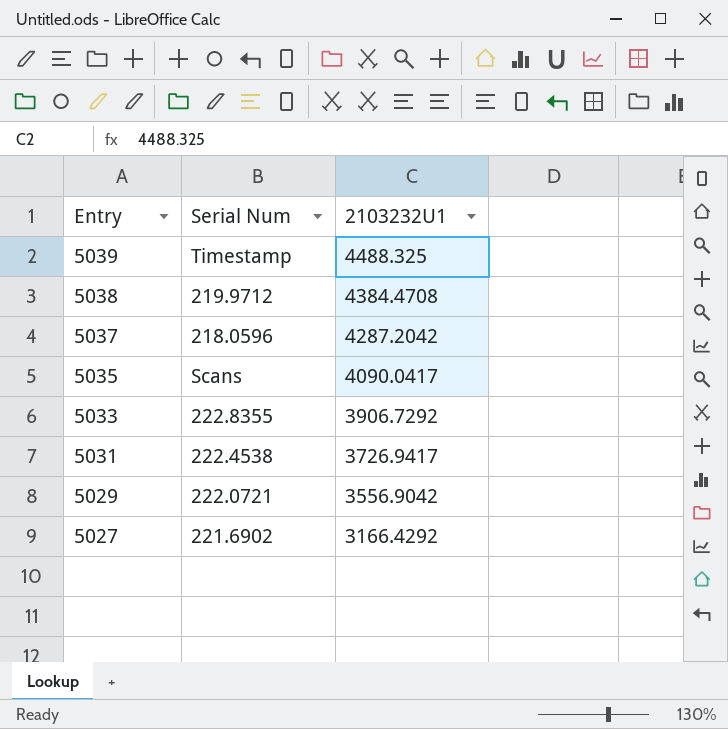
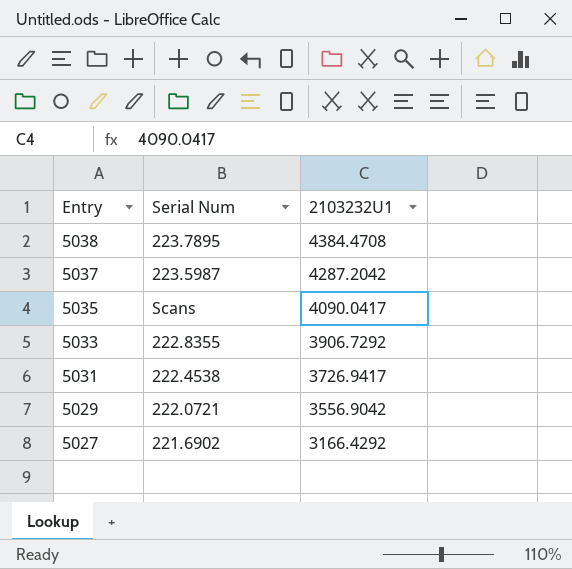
row 5039: Timestamp | 4488.325 -> none
5038 | Serial Num: 219.9712 -> 223.7895
5037 | Serial Num: 218.0596 -> 223.5987

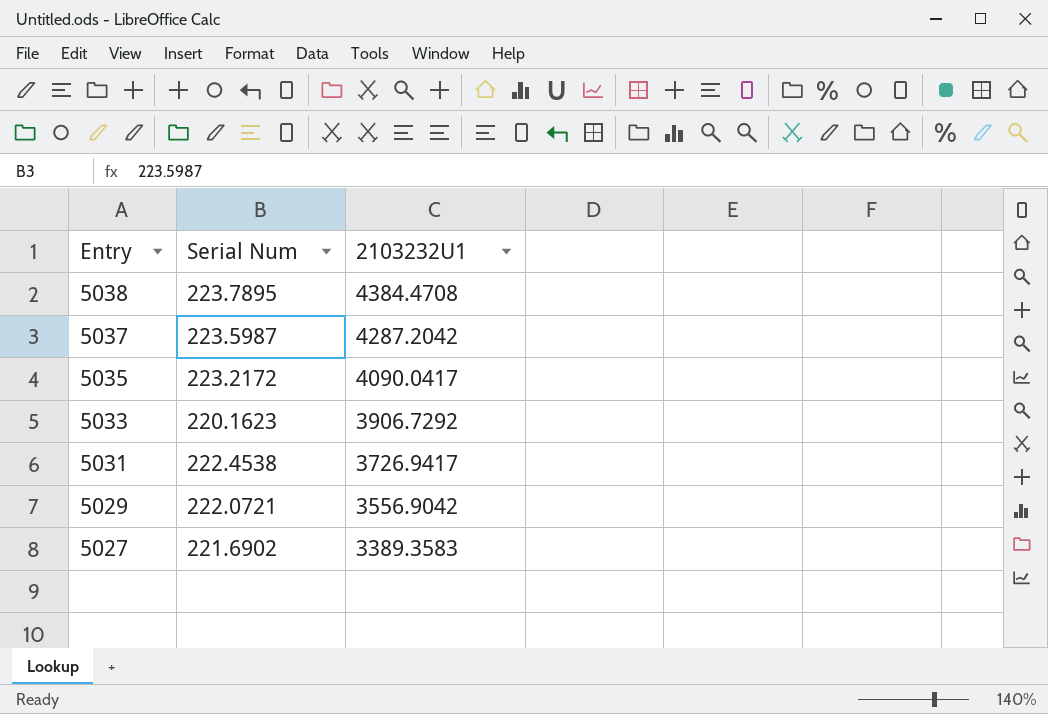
5035 | Serial Num: Scans -> 223.2172
5033 | Serial Num: 222.8355 -> 220.1623
5027 | 2103232U1: 3166.4292 -> 3389.3583

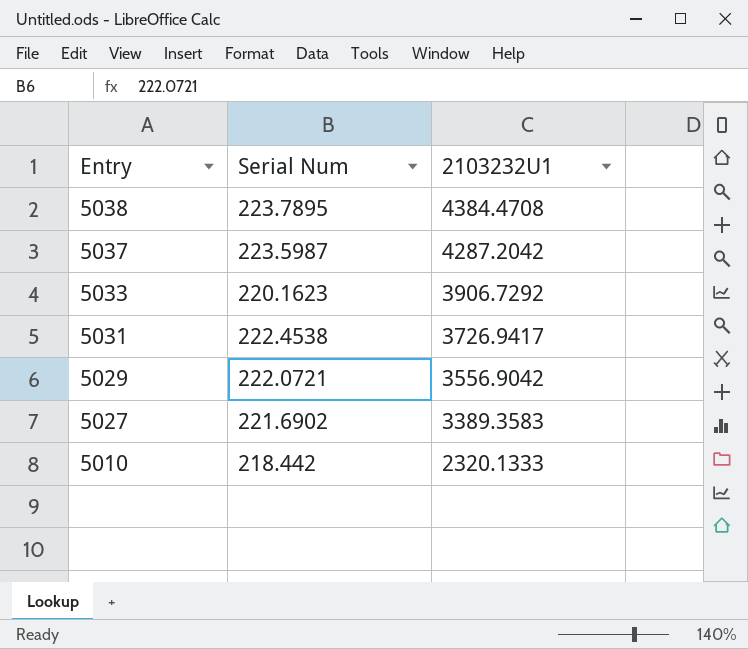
row 5035: 223.2172 | 4090.0417 -> none
row 5010: none -> 218.442 | 2320.1333

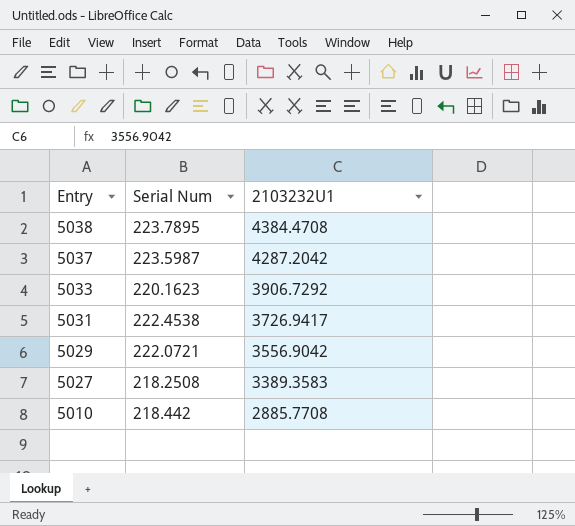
5027 | Serial Num: 221.6902 -> 218.2508
5010 | 2103232U1: 2320.1333 -> 2885.7708

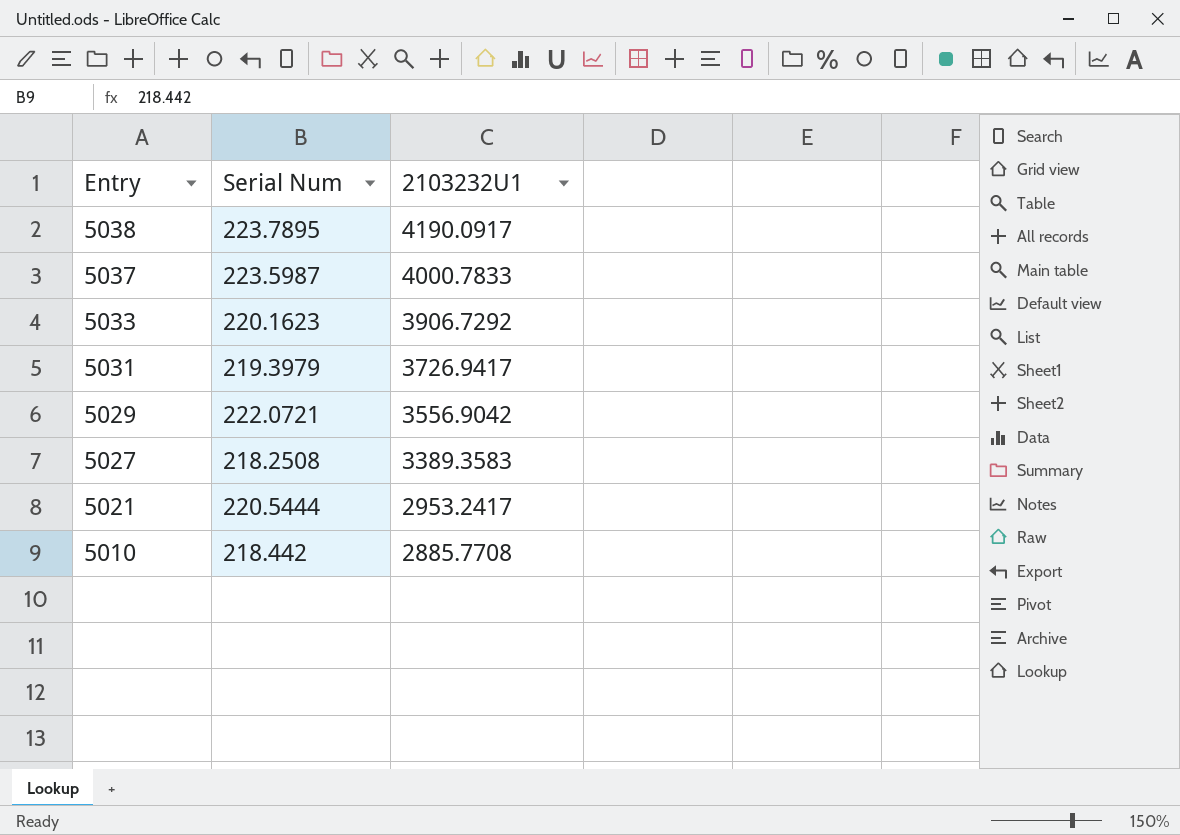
5038 | 2103232U1: 4384.4708 -> 4190.0917
5037 | 2103232U1: 4287.2042 -> 4000.7833
5031 | Serial Num: 222.4538 -> 219.3979
row 5021: none -> 220.5444 | 2953.2417

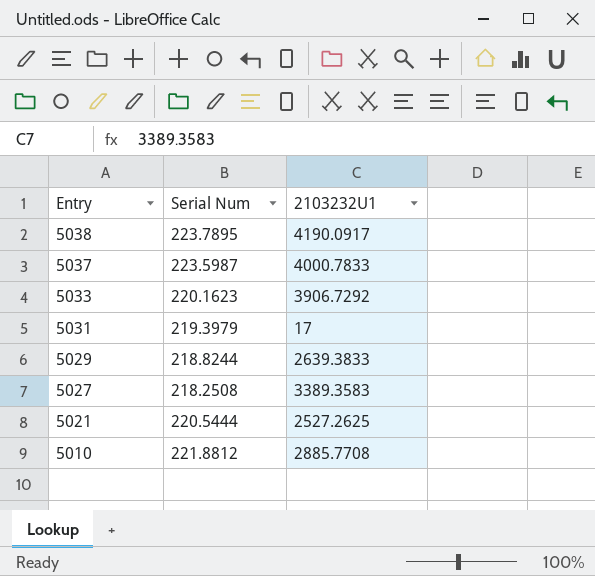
5031 | 2103232U1: 3726.9417 -> 17
5029 | Serial Num: 222.0721 -> 218.8244
5029 | 2103232U1: 3556.9042 -> 2639.3833
5021 | 2103232U1: 2953.2417 -> 2527.2625
5010 | Serial Num: 218.442 -> 221.8812

